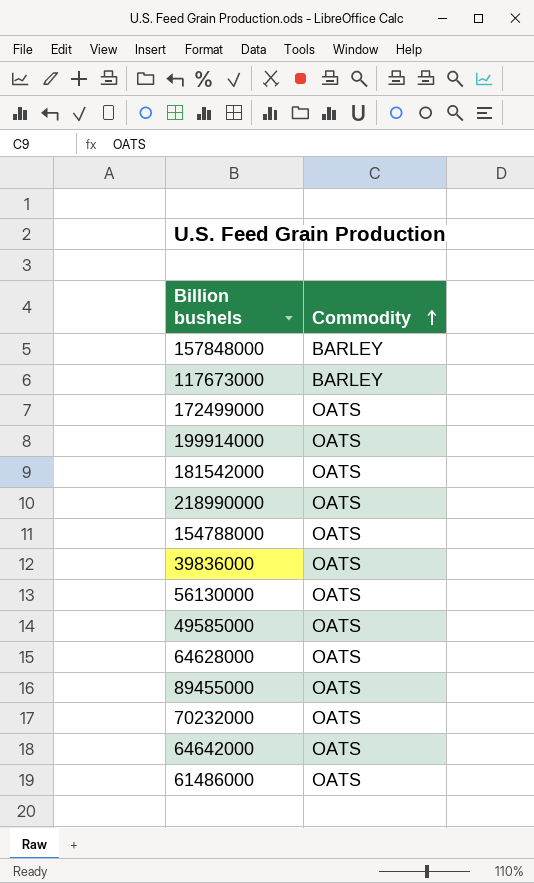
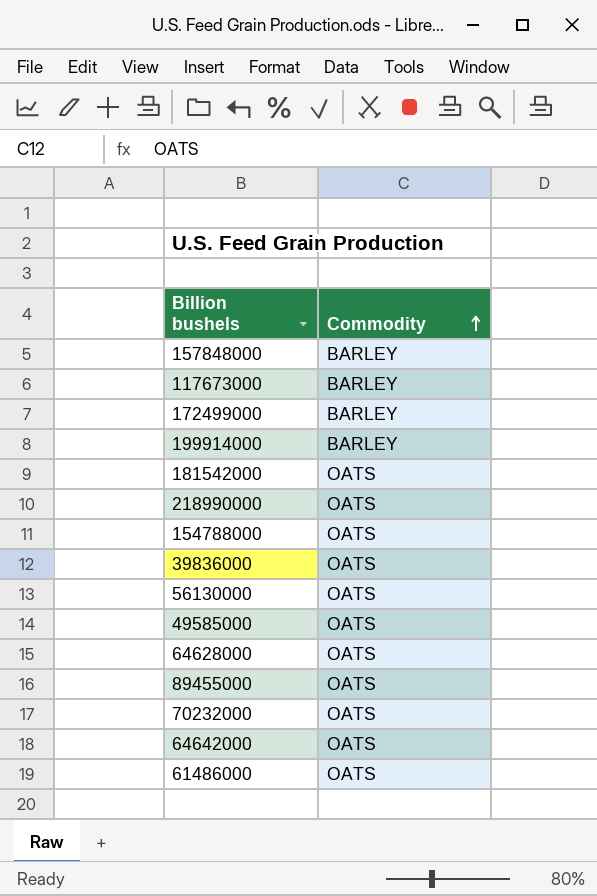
172499000 | Commodity: OATS -> BARLEY
199914000 | Commodity: OATS -> BARLEY

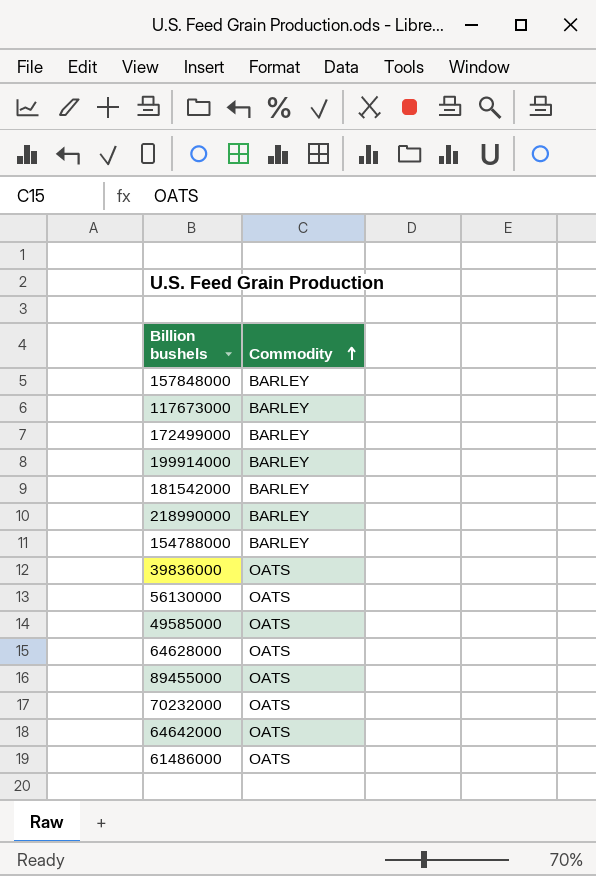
181542000 | Commodity: OATS -> BARLEY
218990000 | Commodity: OATS -> BARLEY
154788000 | Commodity: OATS -> BARLEY

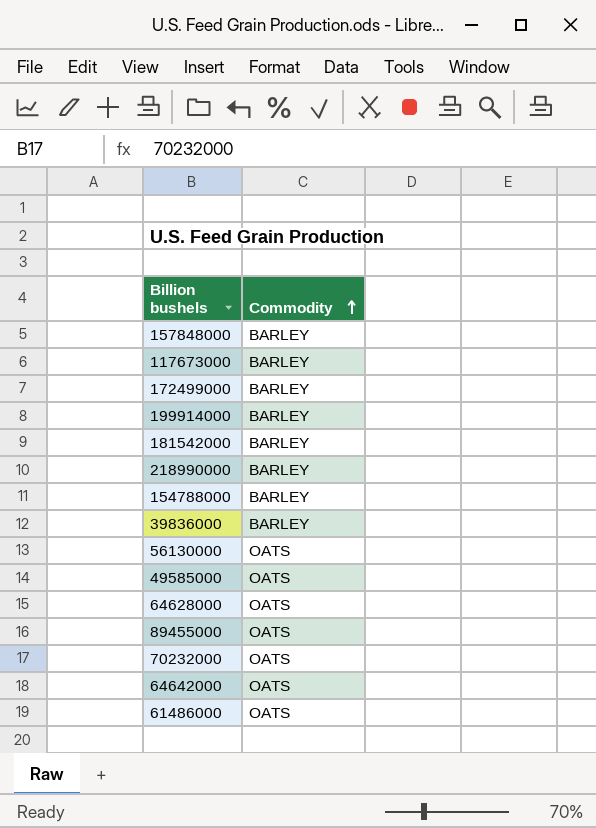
39836000 | Commodity: OATS -> BARLEY

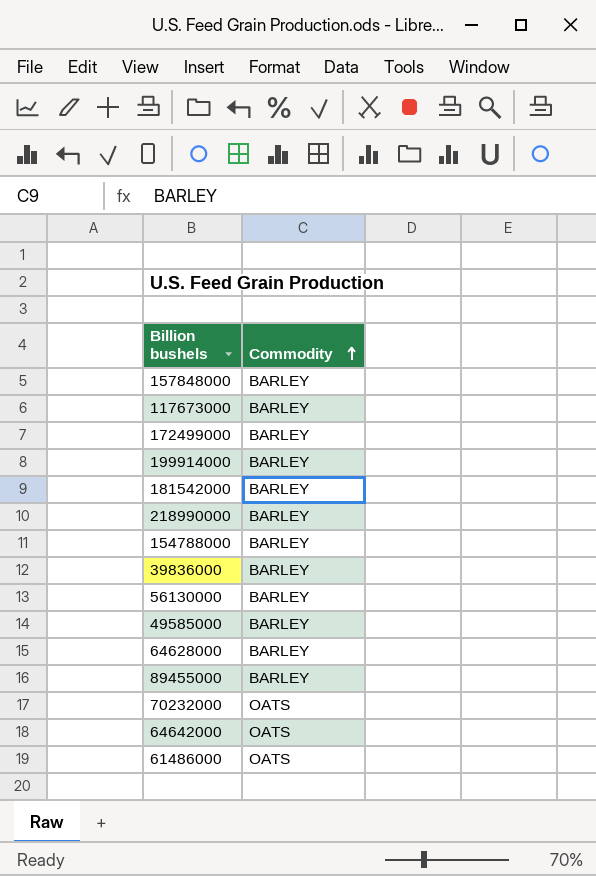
56130000 | Commodity: OATS -> BARLEY
49585000 | Commodity: OATS -> BARLEY
64628000 | Commodity: OATS -> BARLEY
89455000 | Commodity: OATS -> BARLEY

